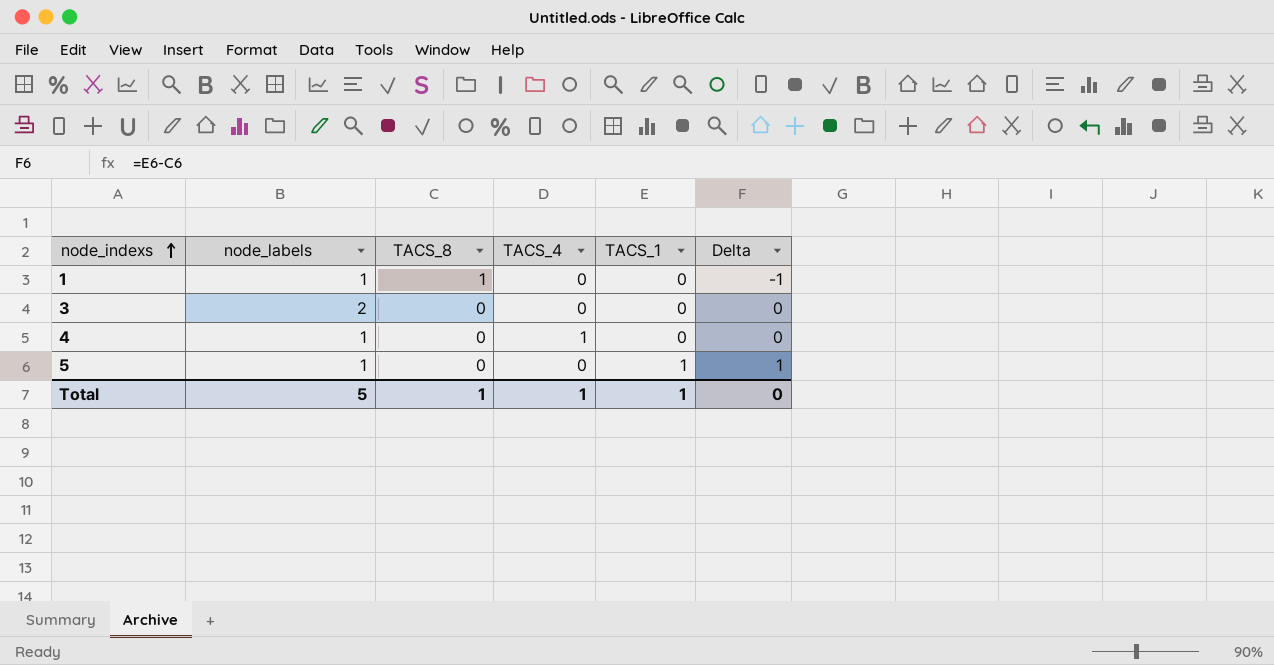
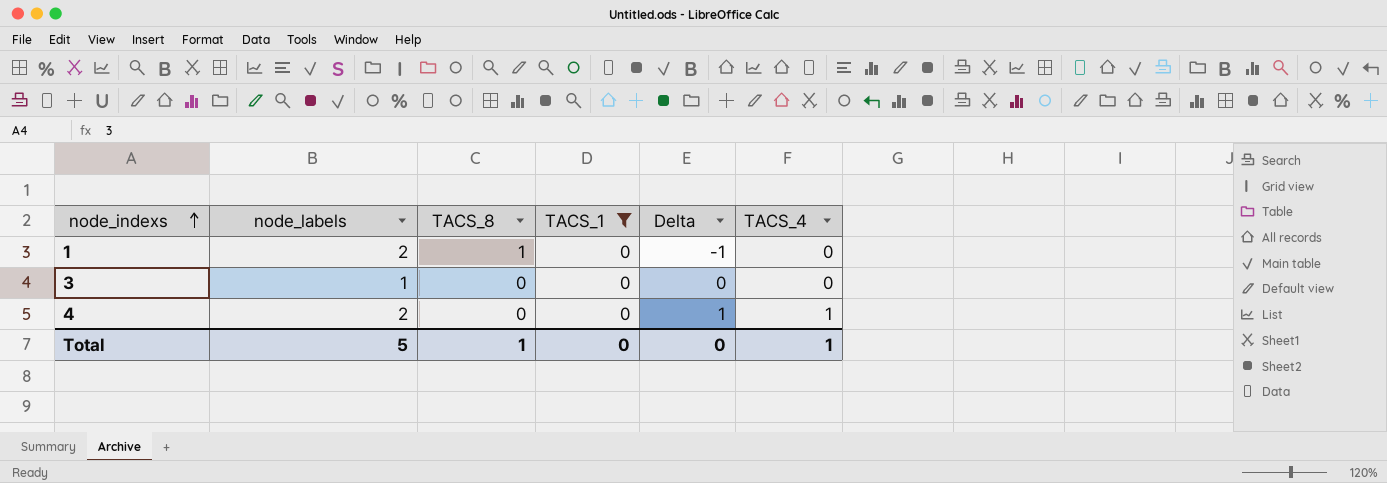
filter: none -> TACS_1 = 0
column Delta | formula: [TACS_1] - [TACS_8] -> [TACS_4] - [TACS_8]
column TACS_4 | position: 4 -> 6
1 | node_labels: 1 -> 2
3 | node_labels: 2 -> 1
4 | node_labels: 1 -> 2
Total | TACS_1: 1 -> 0

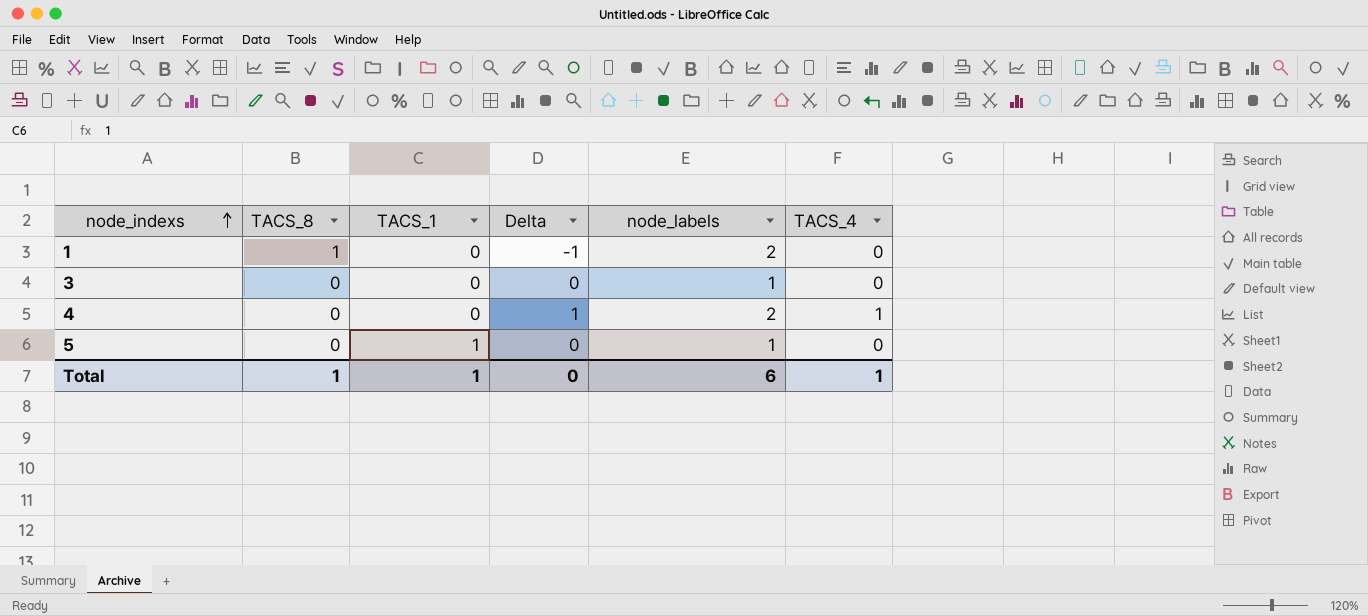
filter: TACS_1 = 0 -> none
column node_labels | position: 2 -> 5
Total | TACS_1: 0 -> 1
Total | node_labels: 5 -> 6

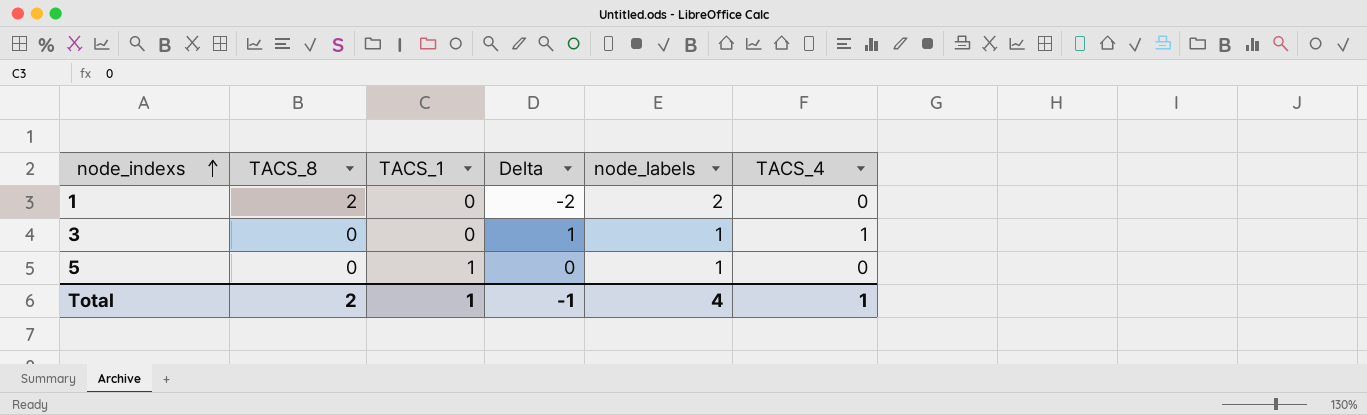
row 4: 0 | 0 | 1 | 2 | 1 -> none
1 | TACS_8: 1 -> 2
1 | Delta: -1 -> -2
3 | Delta: 0 -> 1
3 | TACS_4: 0 -> 1
Total | TACS_8: 1 -> 2
Total | Delta: 0 -> -1
Total | node_labels: 6 -> 4

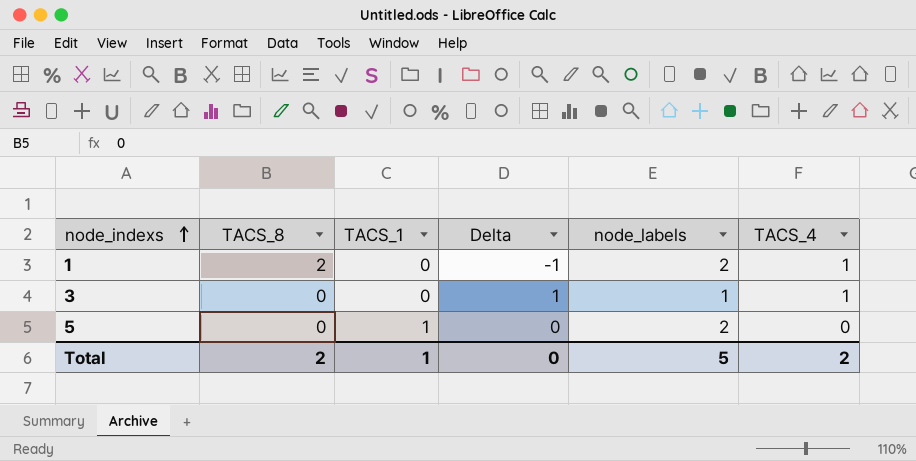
1 | Delta: -2 -> -1
1 | TACS_4: 0 -> 1
5 | node_labels: 1 -> 2
Total | Delta: -1 -> 0
Total | node_labels: 4 -> 5
Total | TACS_4: 1 -> 2

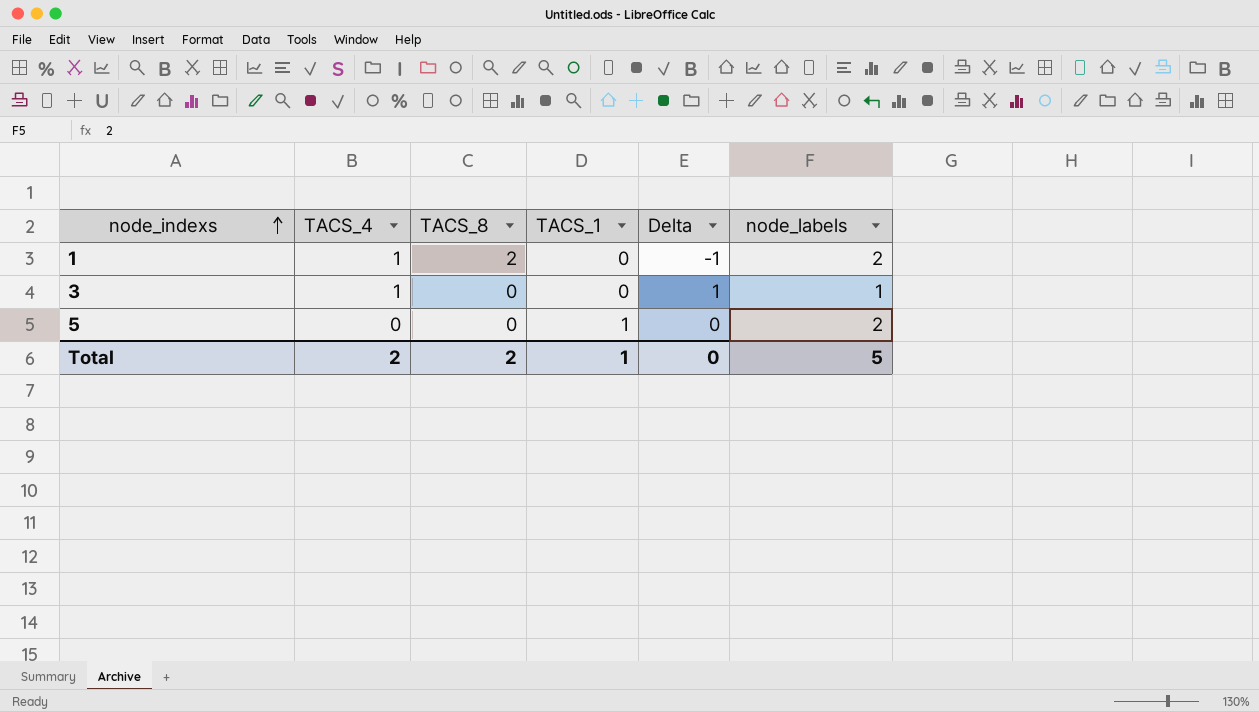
column TACS_4 | position: 6 -> 2

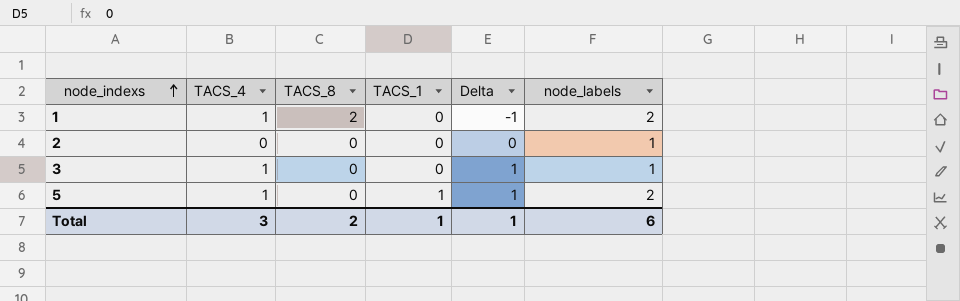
row 2: none -> 0 | 0 | 0 | 0 | 1
5 | TACS_4: 0 -> 1
5 | Delta: 0 -> 1
Total | TACS_4: 2 -> 3
Total | Delta: 0 -> 1
Total | node_labels: 5 -> 6

